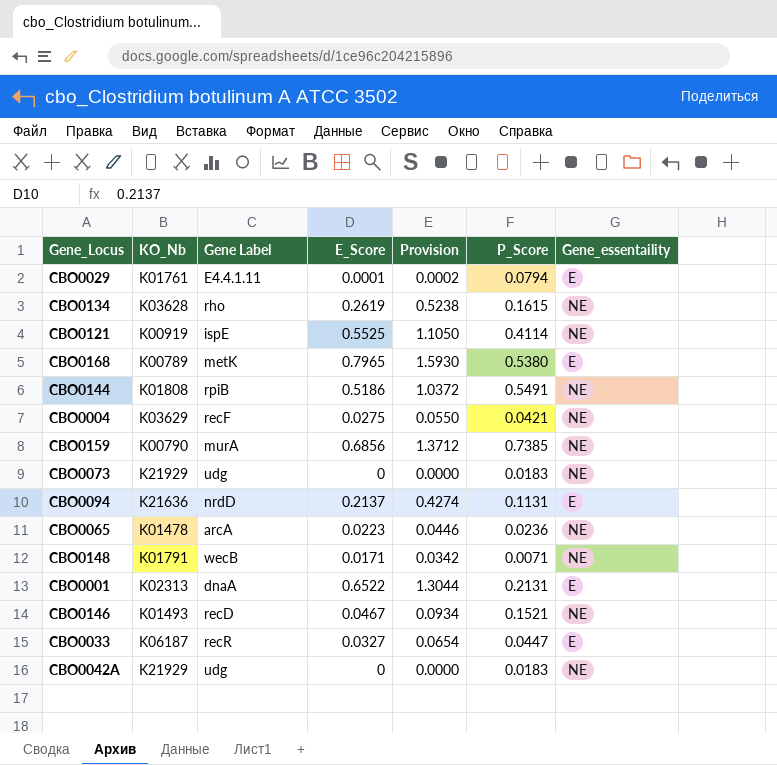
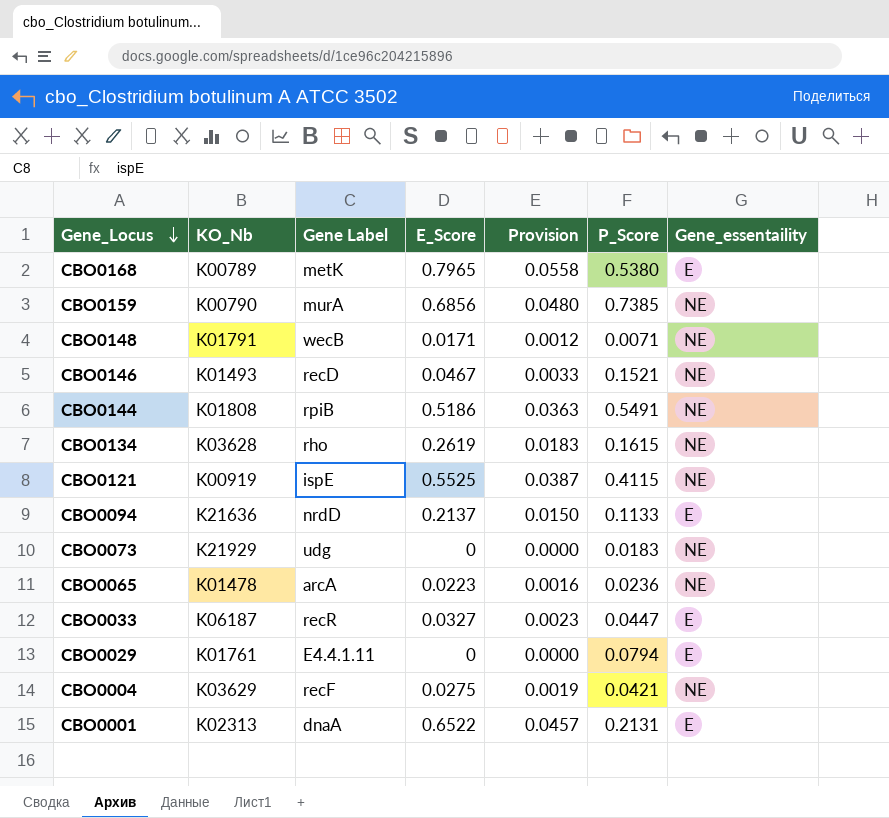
row order: none -> Gene_Locus descending
column Provision | formula: [E_Score] * 2 -> [E_Score] * 0.07
row CBO0042A: K21929 | udg | 0 | 0.0000 | 0.0183 | NE -> none
CBO0121 | P_Score: 0.4114 -> 0.4115
CBO0094 | P_Score: 0.1131 -> 0.1133
CBO0029 | E_Score: 0.0001 -> 0

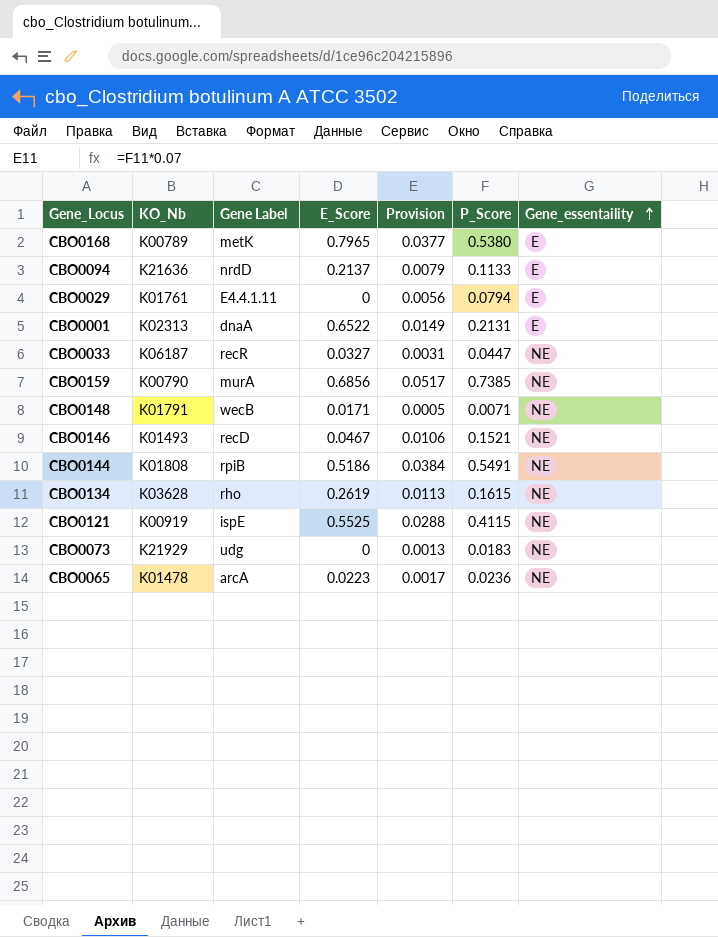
row order: Gene_Locus descending -> Gene_essentaility ascending
column Provision | formula: [E_Score] * 0.07 -> [P_Score] * 0.07
row CBO0004: K03629 | recF | 0.0275 | 0.0019 | 0.0421 | NE -> none
CBO0033 | Gene_essentaility: E -> NE

